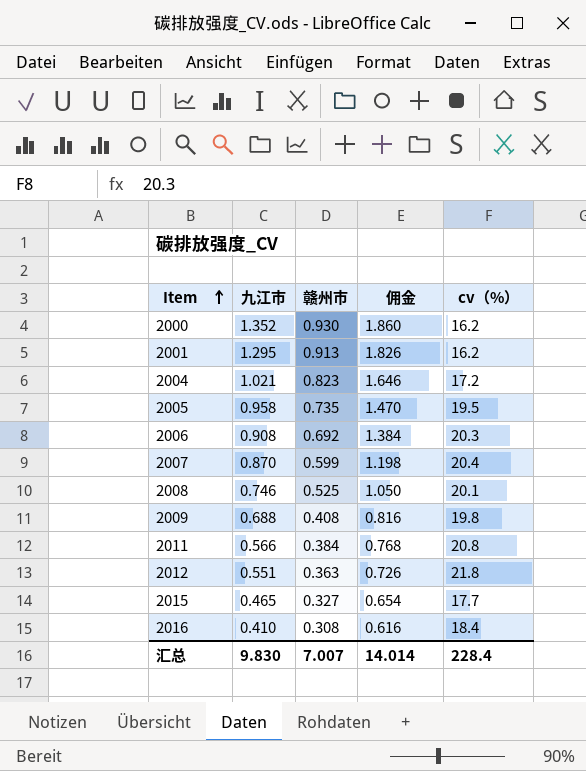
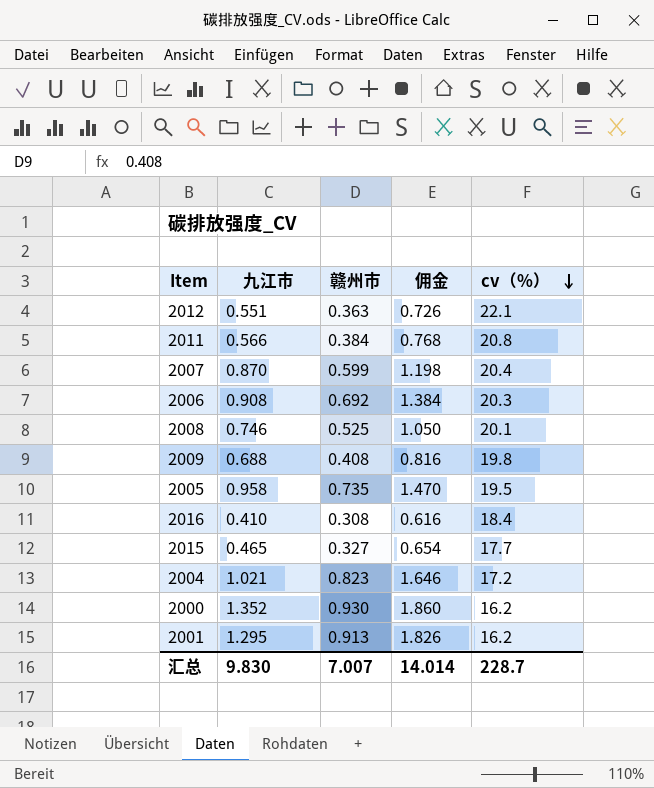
row order: Item ascending -> cv（%） descending
2012 | cv（%）: 21.8 -> 22.1
汇总 | cv（%）: 228.4 -> 228.7

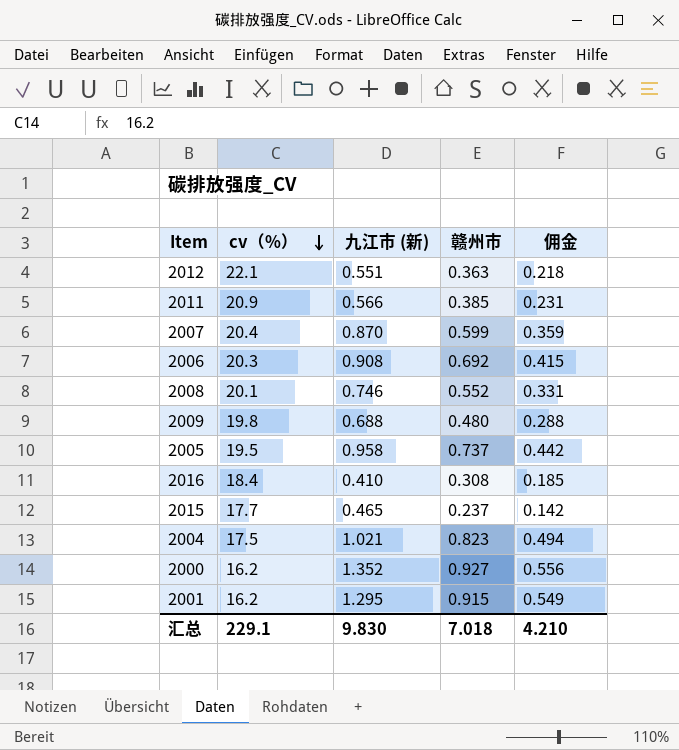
column cv（%） | position: 5 -> 2
column name: 九江市 -> 九江市 (新)
column 佣金 | formula: [赣州市] * 2 -> [赣州市] * 0.6
2011 | cv（%）: 20.8 -> 20.9
2011 | 赣州市: 0.384 -> 0.385
2008 | 赣州市: 0.525 -> 0.552
2009 | 赣州市: 0.408 -> 0.480
2005 | 赣州市: 0.735 -> 0.737
2015 | 赣州市: 0.327 -> 0.237
2004 | cv（%）: 17.2 -> 17.5
2000 | 赣州市: 0.930 -> 0.927
2001 | 赣州市: 0.913 -> 0.915
汇总 | cv（%）: 228.7 -> 229.1
汇总 | 赣州市: 7.007 -> 7.018
汇总 | 佣金: 14.014 -> 4.210

